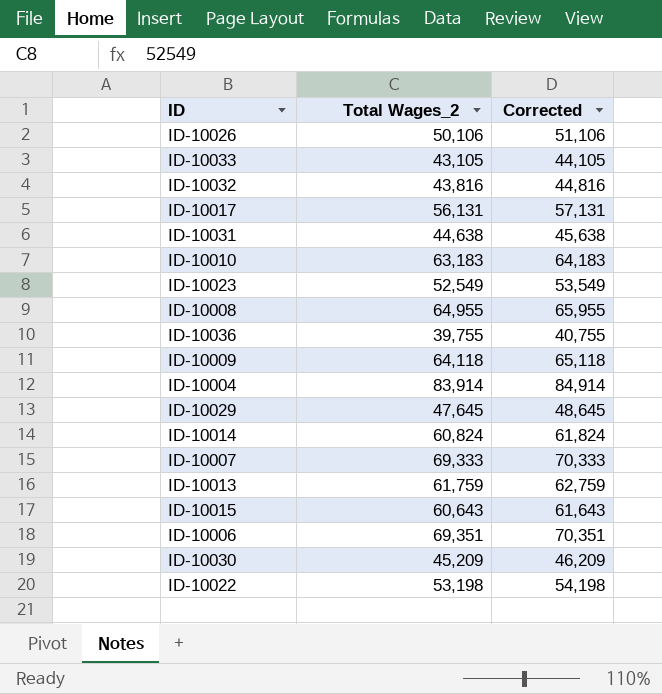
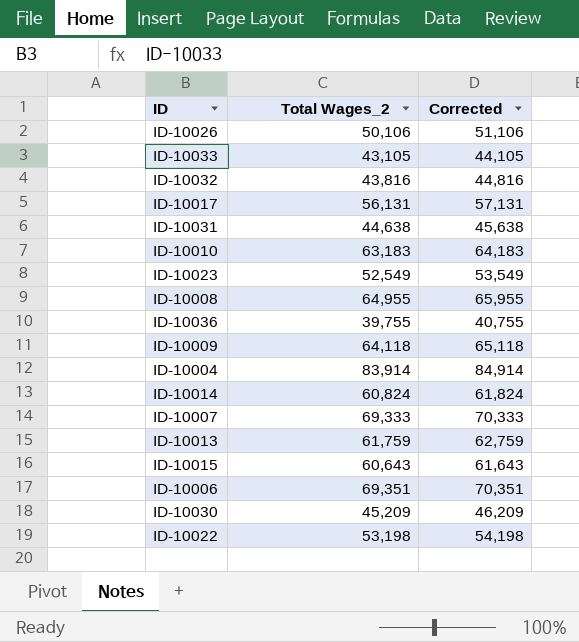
row ID-10029: 47,645 | 48,645 -> none

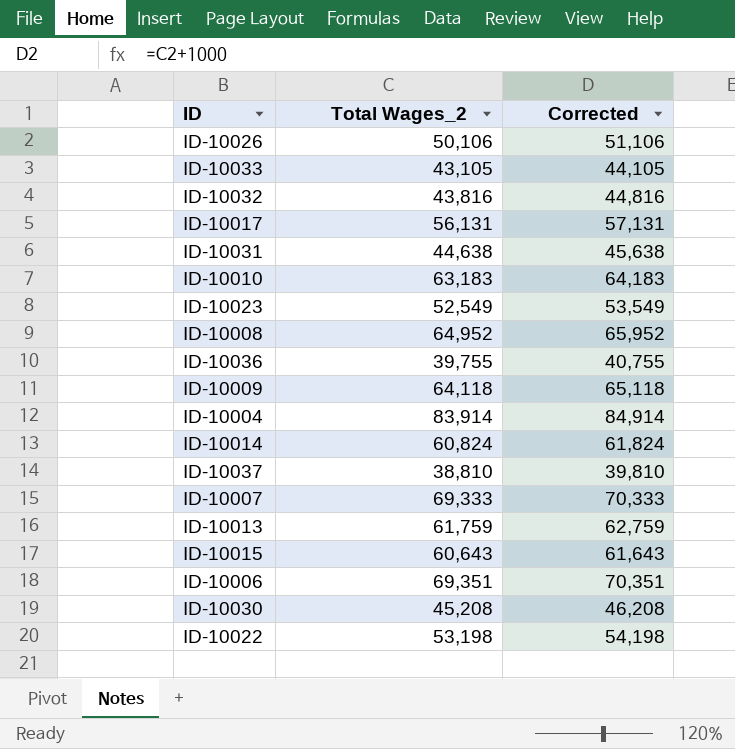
ID-10008 | Total Wages_2: 64,955 -> 64,952
ID-10008 | Corrected: 65,955 -> 65,952
row ID-10037: none -> 38,810 | 39,810
ID-10030 | Total Wages_2: 45,209 -> 45,208
ID-10030 | Corrected: 46,209 -> 46,208

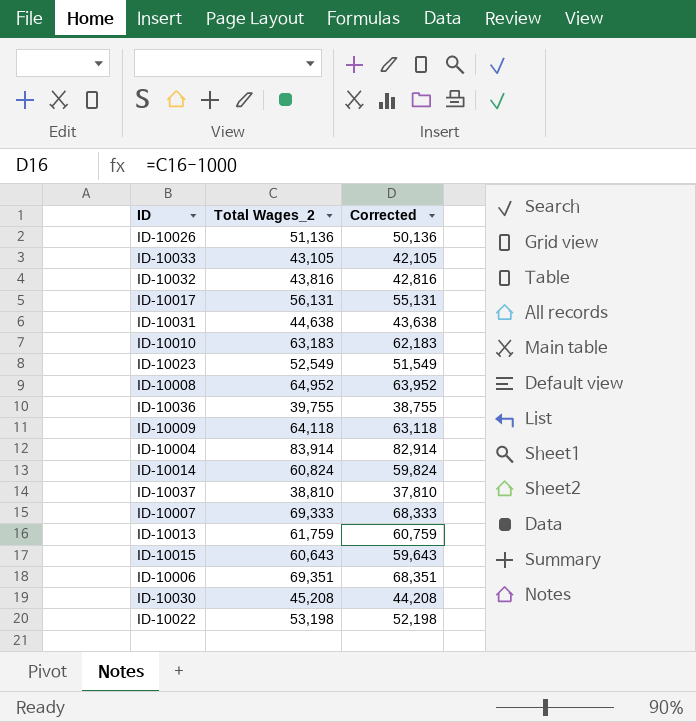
column Corrected | formula: [Total Wages_2] + 1000 -> [Total Wages_2] - 1000
ID-10026 | Total Wages_2: 50,106 -> 51,136

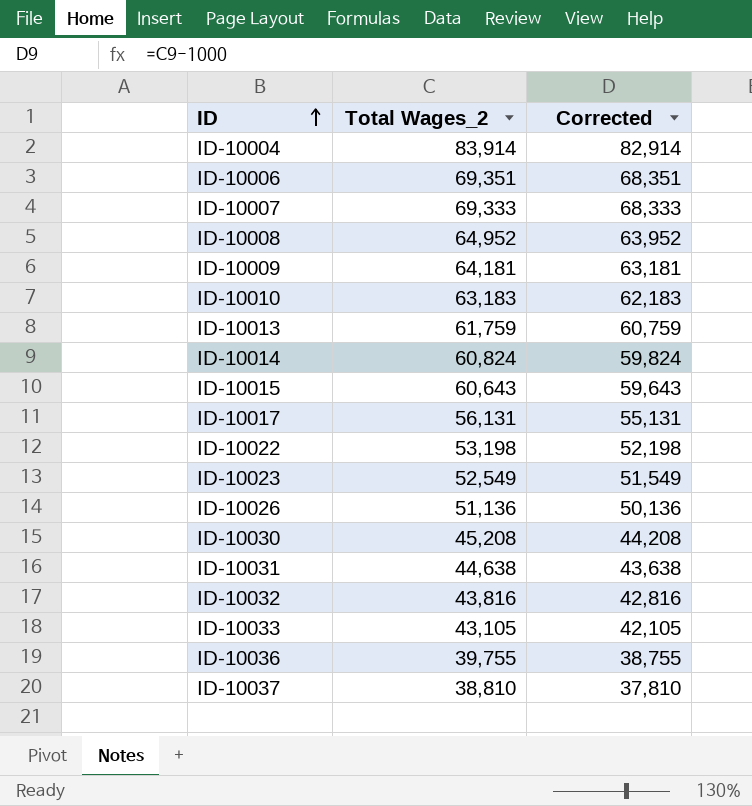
row order: none -> ID ascending
ID-10009 | Total Wages_2: 64,118 -> 64,181
ID-10009 | Corrected: 63,118 -> 63,181

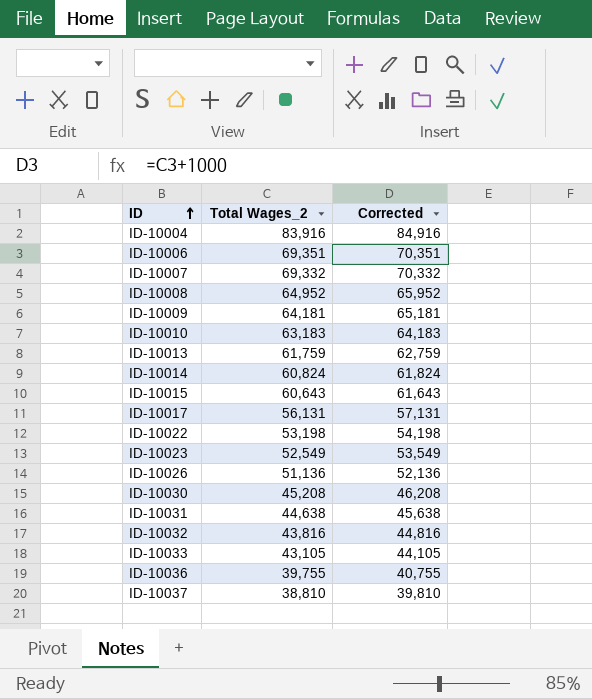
column Corrected | formula: [Total Wages_2] - 1000 -> [Total Wages_2] + 1000
ID-10004 | Total Wages_2: 83,914 -> 83,916
ID-10007 | Total Wages_2: 69,333 -> 69,332

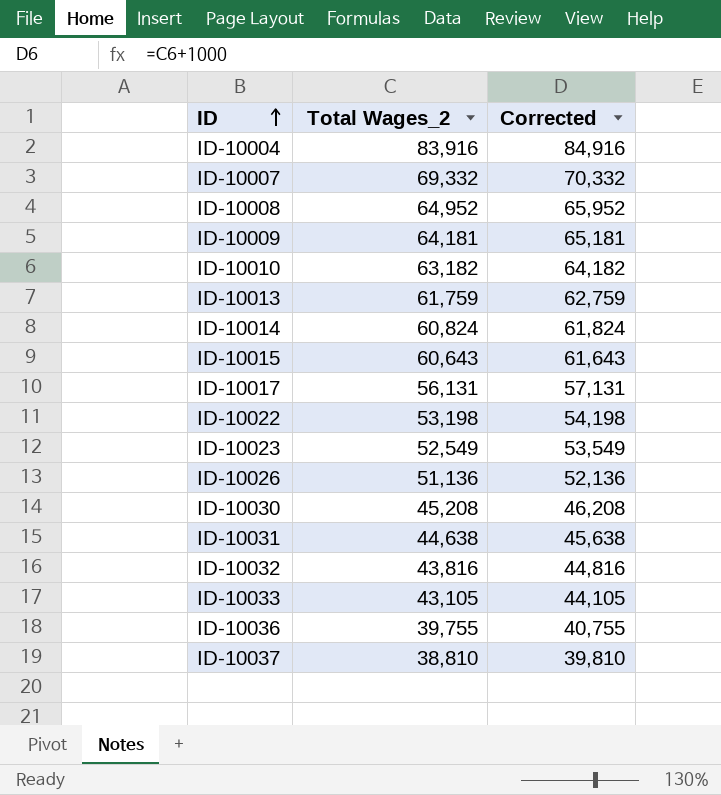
row ID-10006: 69,351 | 70,351 -> none
ID-10010 | Total Wages_2: 63,183 -> 63,182
ID-10010 | Corrected: 64,183 -> 64,182

